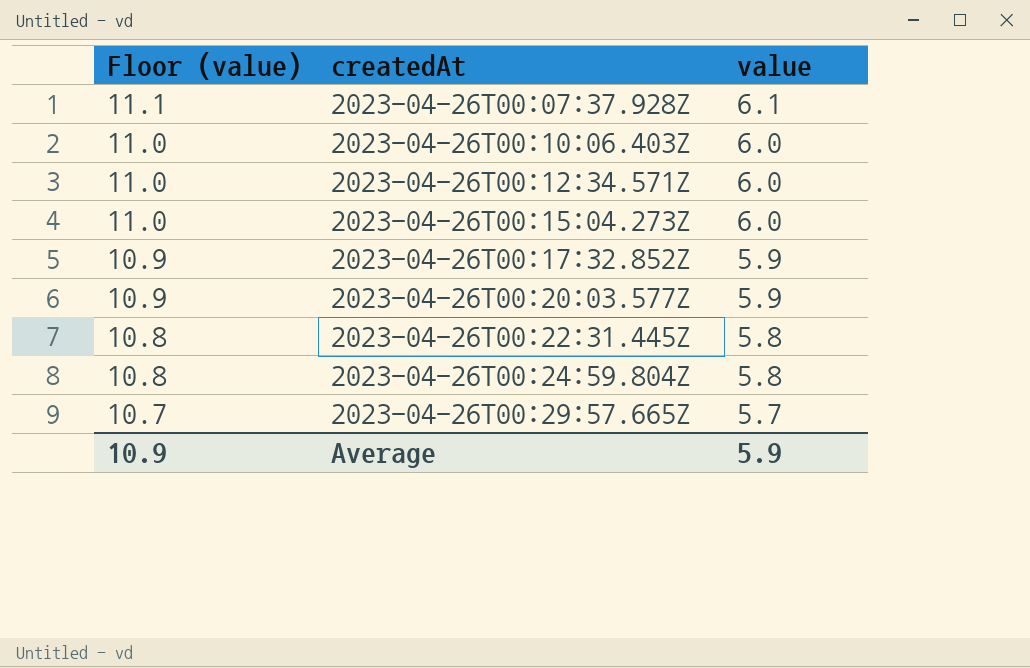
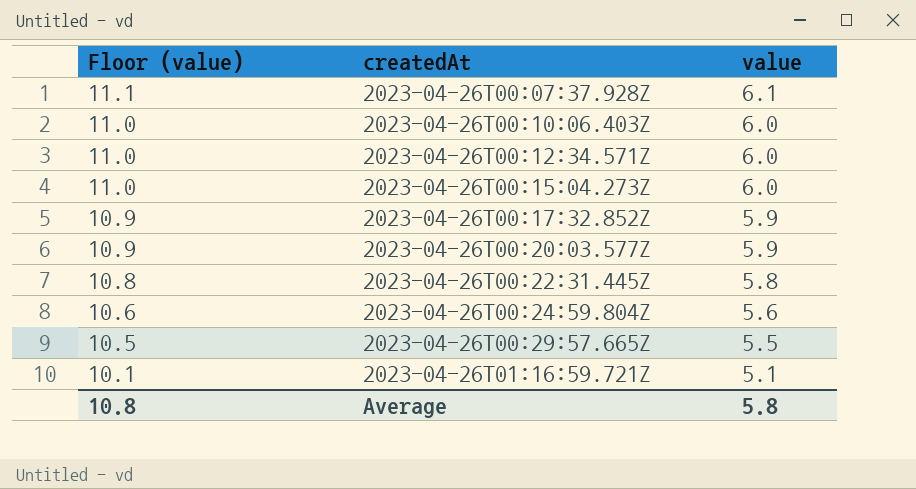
2023-04-26T00:24:59.804Z | Floor (value): 10.8 -> 10.6
2023-04-26T00:24:59.804Z | value: 5.8 -> 5.6
2023-04-26T00:29:57.665Z | Floor (value): 10.7 -> 10.5
2023-04-26T00:29:57.665Z | value: 5.7 -> 5.5
row 2023-04-26T01:16:59.721Z: none -> 10.1 | 5.1
Average | Floor (value): 10.9 -> 10.8
Average | value: 5.9 -> 5.8

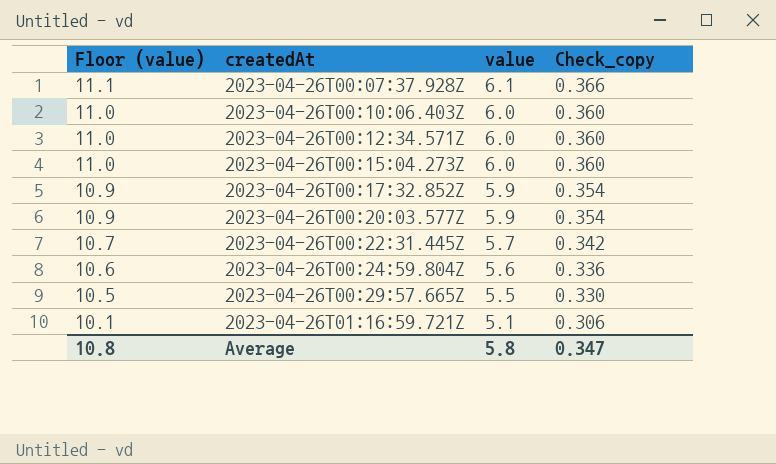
column Check_copy | formula: none -> [value] * 0.06
2023-04-26T00:22:31.445Z | Floor (value): 10.8 -> 10.7
2023-04-26T00:22:31.445Z | value: 5.8 -> 5.7

